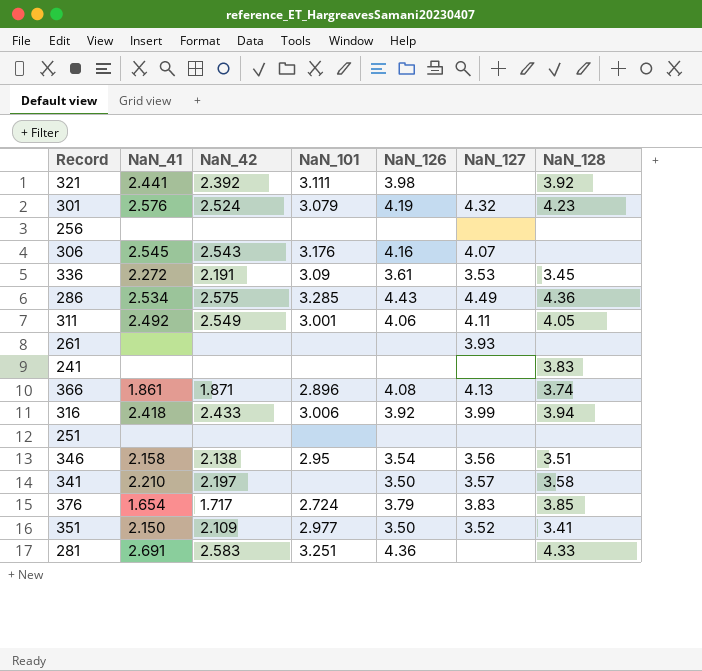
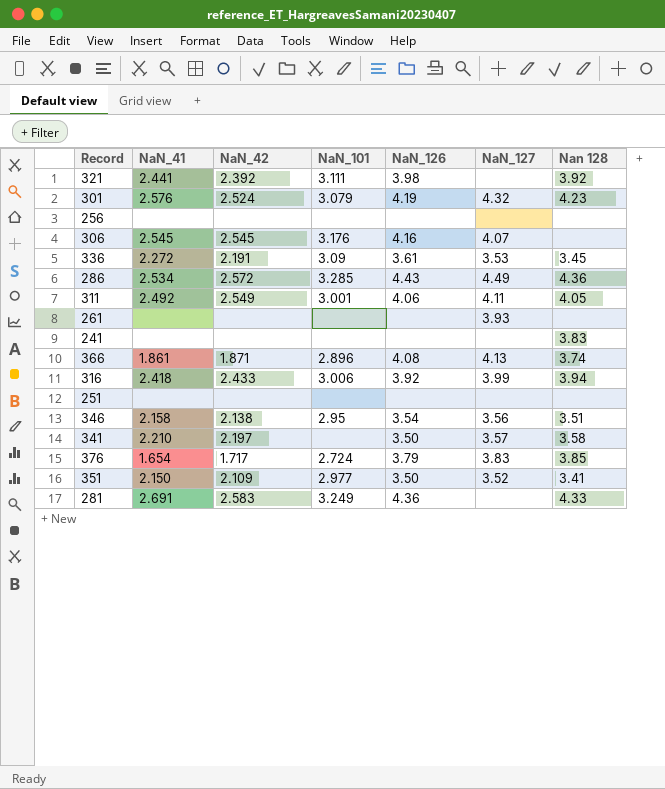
column name: NaN_128 -> Nan 128
306 | NaN_42: 2.543 -> 2.545
286 | NaN_42: 2.575 -> 2.572
281 | NaN_101: 3.251 -> 3.249

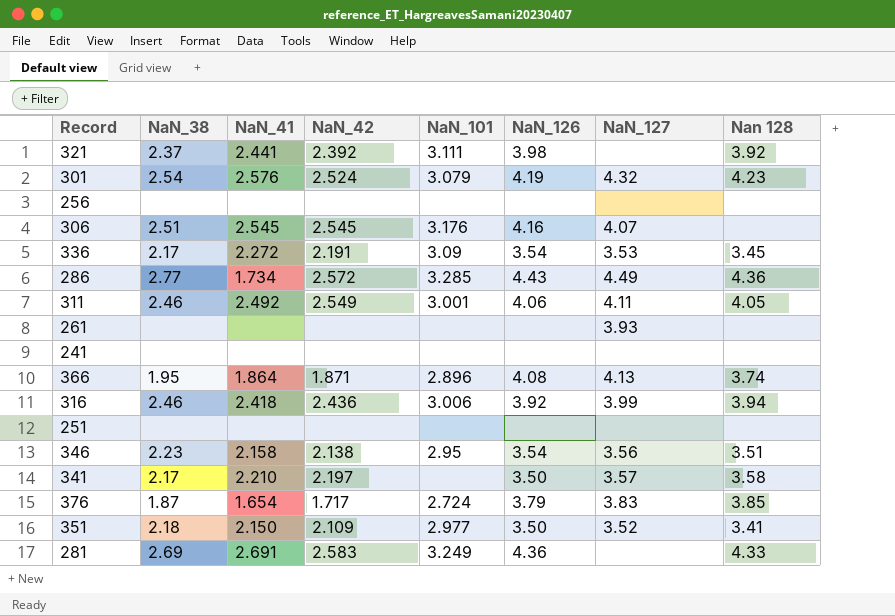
column NaN_38 | position: none -> 2
336 | NaN_126: 3.61 -> 3.54
286 | NaN_41: 2.534 -> 1.734
241 | Nan 128: 3.83 -> none
366 | NaN_41: 1.861 -> 1.864
316 | NaN_42: 2.433 -> 2.436

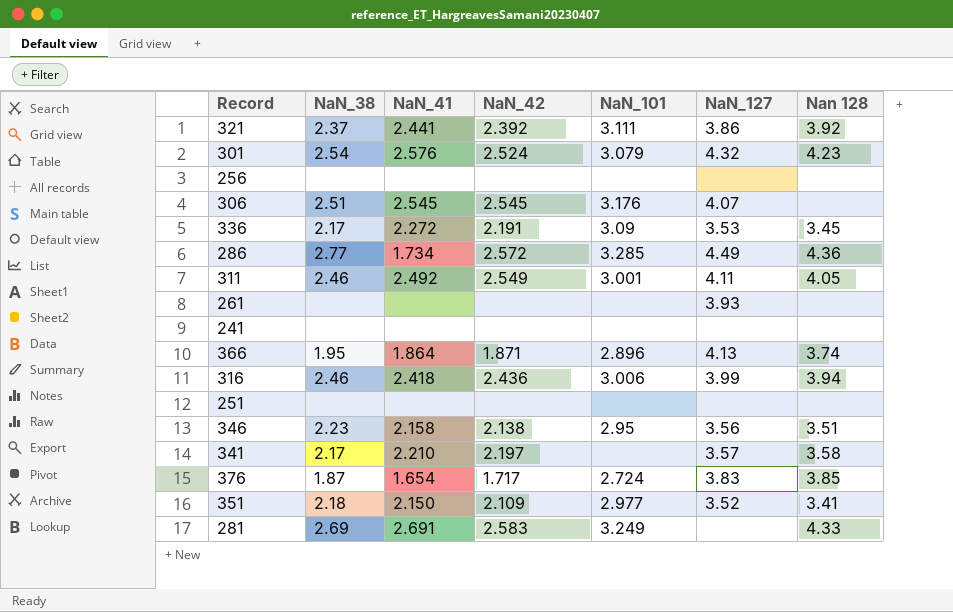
column NaN_126 | position: 6 -> none
321 | NaN_127: none -> 3.86

